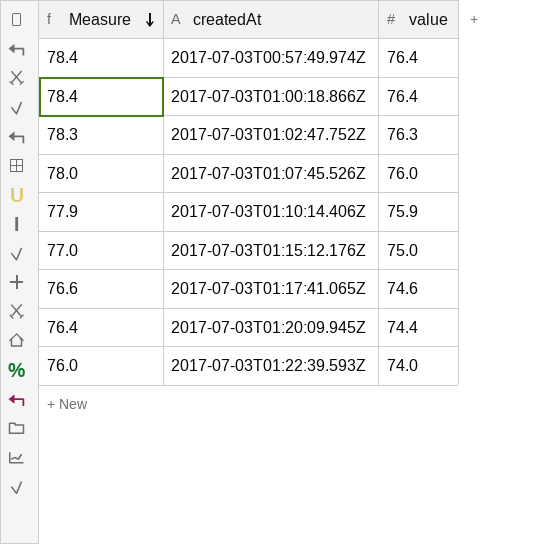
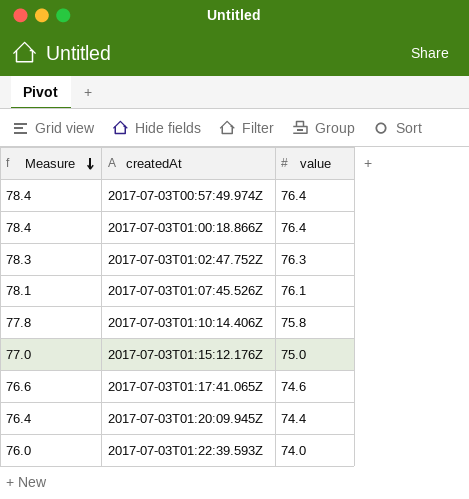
2017-07-03T01:07:45.526Z | Measure: 78.0 -> 78.1
2017-07-03T01:07:45.526Z | value: 76.0 -> 76.1
2017-07-03T01:10:14.406Z | Measure: 77.9 -> 77.8
2017-07-03T01:10:14.406Z | value: 75.9 -> 75.8

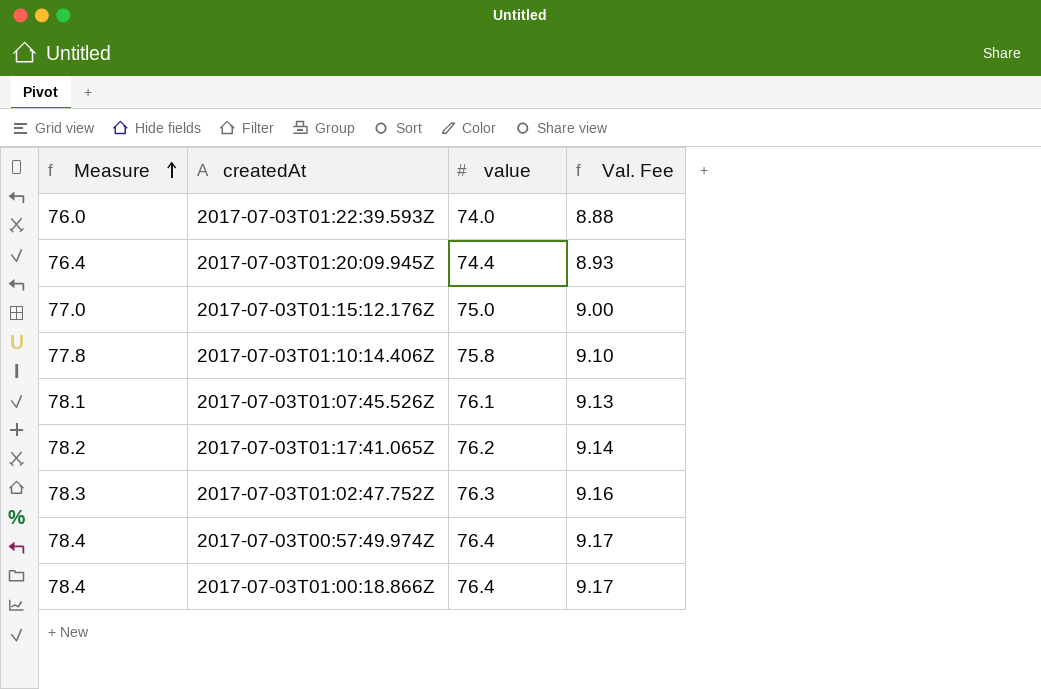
row order: Measure descending -> Measure ascending
column Val. Fee | formula: none -> [value] * 0.12
2017-07-03T01:17:41.065Z | Measure: 76.6 -> 78.2
2017-07-03T01:17:41.065Z | value: 74.6 -> 76.2

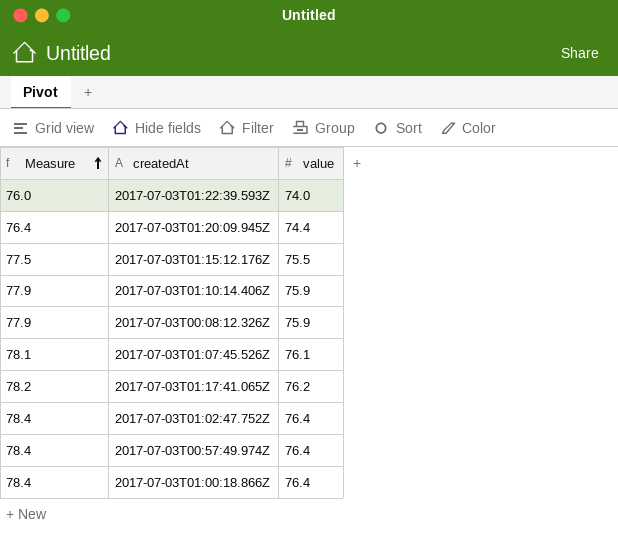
column Val. Fee | formula: [value] * 0.12 -> none
2017-07-03T01:15:12.176Z | Measure: 77.0 -> 77.5
2017-07-03T01:15:12.176Z | value: 75.0 -> 75.5
2017-07-03T01:10:14.406Z | Measure: 77.8 -> 77.9
2017-07-03T01:10:14.406Z | value: 75.8 -> 75.9
row 2017-07-03T00:08:12.326Z: none -> 77.9 | 75.9
2017-07-03T01:02:47.752Z | Measure: 78.3 -> 78.4
2017-07-03T01:02:47.752Z | value: 76.3 -> 76.4

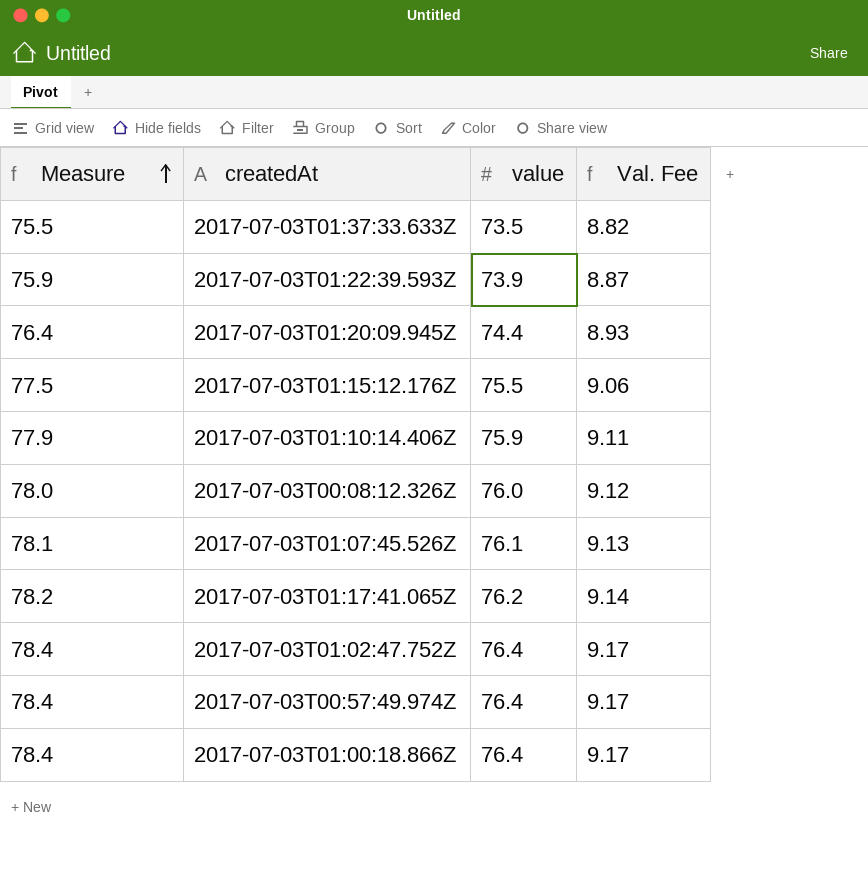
column Val. Fee | formula: none -> [value] * 0.12
row 2017-07-03T01:37:33.633Z: none -> 75.5 | 73.5 | 8.82
2017-07-03T01:22:39.593Z | Measure: 76.0 -> 75.9
2017-07-03T01:22:39.593Z | value: 74.0 -> 73.9
2017-07-03T00:08:12.326Z | Measure: 77.9 -> 78.0
2017-07-03T00:08:12.326Z | value: 75.9 -> 76.0

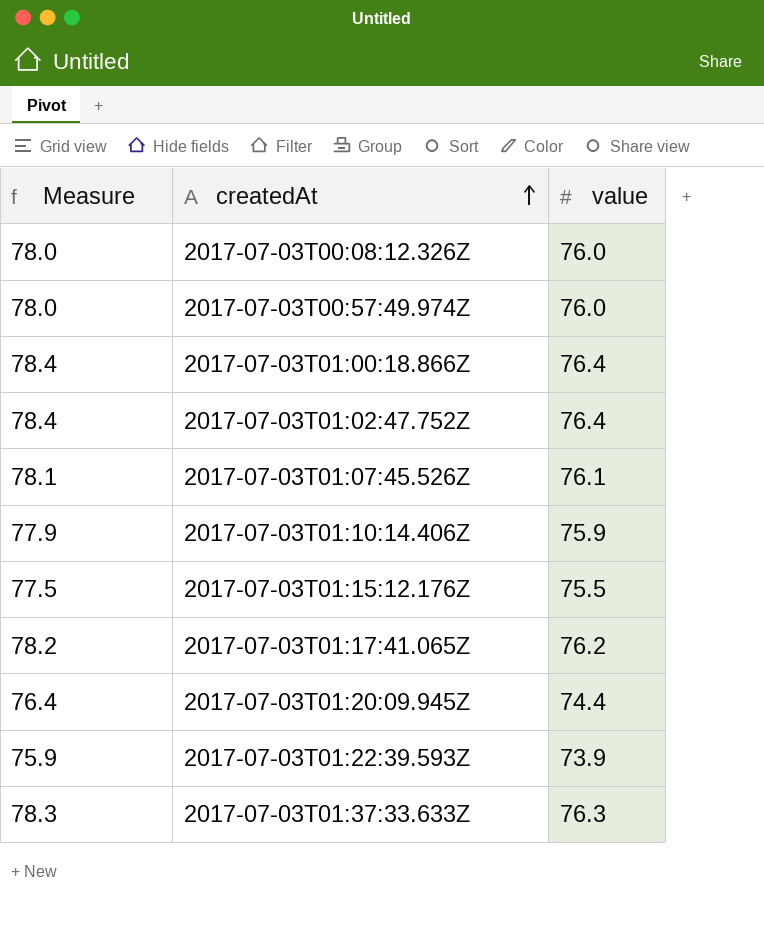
row order: Measure ascending -> createdAt ascending
column Val. Fee | formula: [value] * 0.12 -> none
2017-07-03T00:57:49.974Z | Measure: 78.4 -> 78.0
2017-07-03T00:57:49.974Z | value: 76.4 -> 76.0
2017-07-03T01:37:33.633Z | Measure: 75.5 -> 78.3
2017-07-03T01:37:33.633Z | value: 73.5 -> 76.3

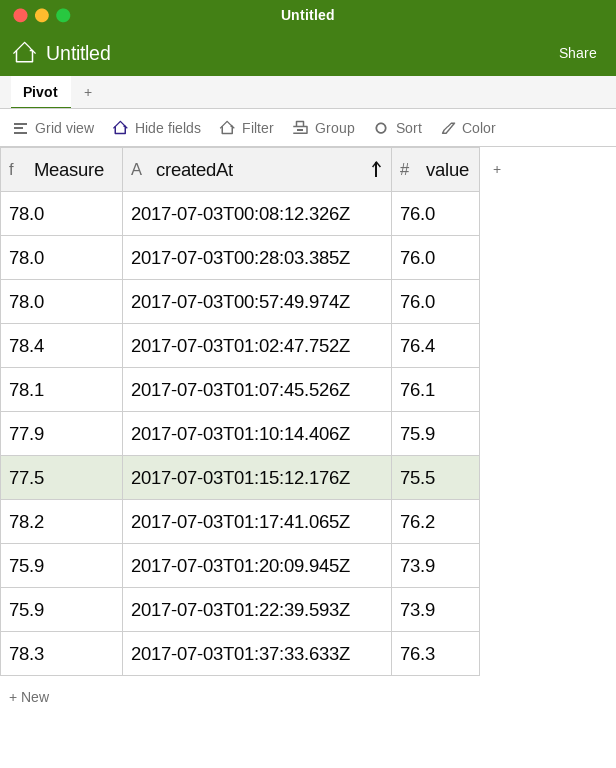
row 2017-07-03T01:00:18.866Z: 78.4 | 76.4 -> none
row 2017-07-03T00:28:03.385Z: none -> 78.0 | 76.0
2017-07-03T01:20:09.945Z | Measure: 76.4 -> 75.9
2017-07-03T01:20:09.945Z | value: 74.4 -> 73.9

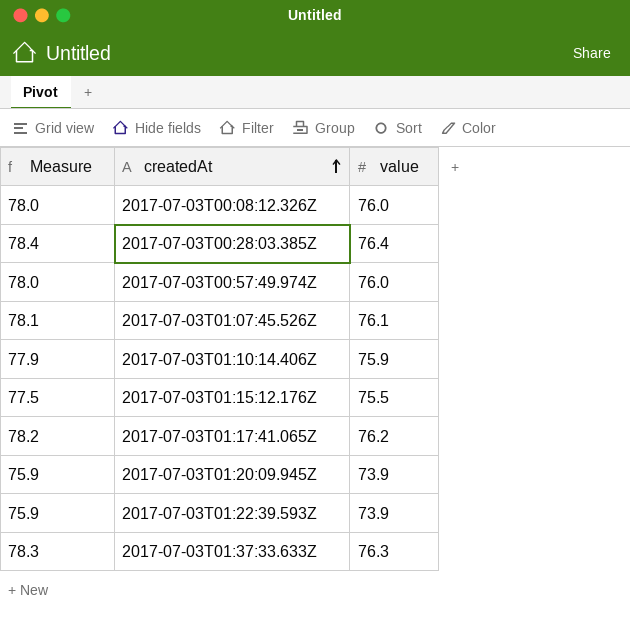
row 2017-07-03T01:02:47.752Z: 78.4 | 76.4 -> none
2017-07-03T00:28:03.385Z | Measure: 78.0 -> 78.4
2017-07-03T00:28:03.385Z | value: 76.0 -> 76.4

